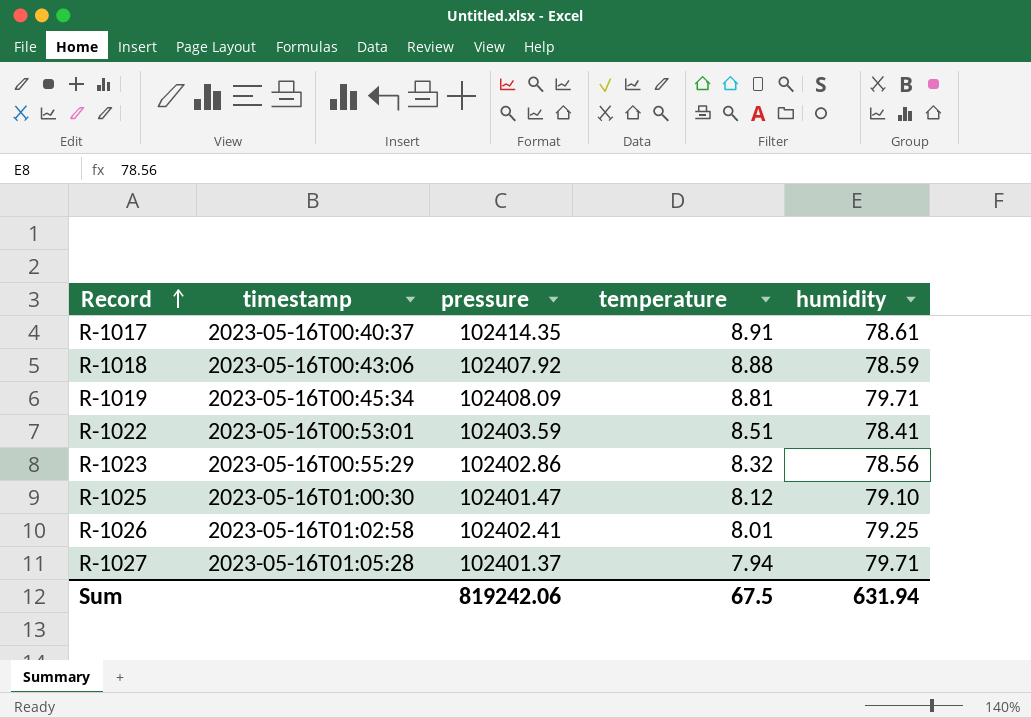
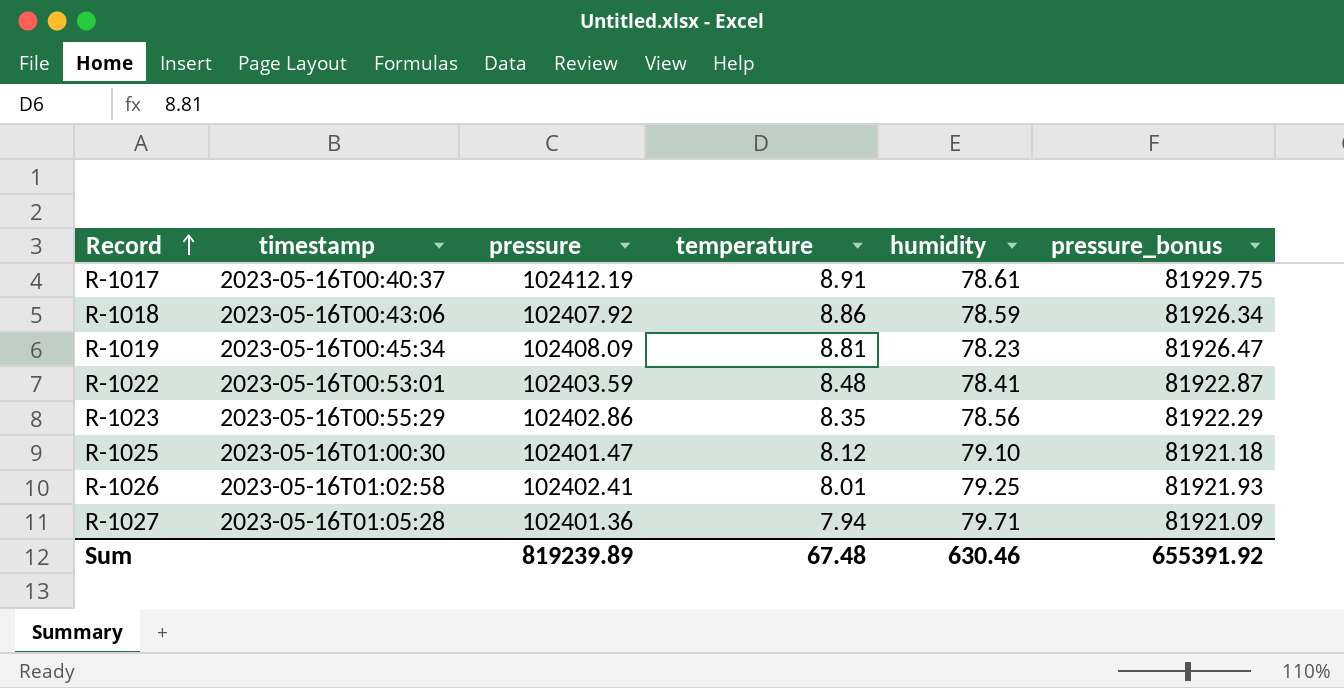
column pressure_bonus | formula: none -> [pressure] * 0.8
R-1017 | pressure: 102414.35 -> 102412.19
R-1018 | temperature: 8.88 -> 8.86
R-1019 | humidity: 79.71 -> 78.23
R-1022 | temperature: 8.51 -> 8.48
R-1023 | temperature: 8.32 -> 8.35
R-1027 | pressure: 102401.37 -> 102401.36
Sum | pressure: 819242.06 -> 819239.89
Sum | temperature: 67.5 -> 67.48
Sum | humidity: 631.94 -> 630.46

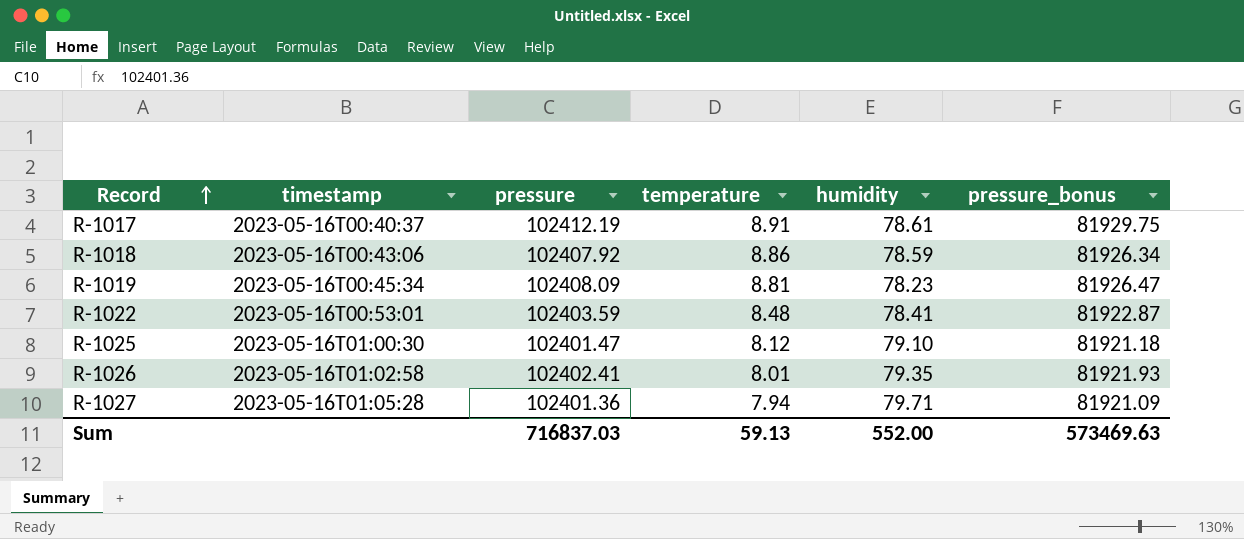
row R-1023: 2023-05-16T00:55:29 | 102402.86 | 8.35 | 78.56 | 81922.29 -> none
R-1026 | humidity: 79.25 -> 79.35
Sum | pressure: 819239.89 -> 716837.03
Sum | temperature: 67.48 -> 59.13
Sum | humidity: 630.46 -> 552.00
Sum | pressure_bonus: 655391.92 -> 573469.63

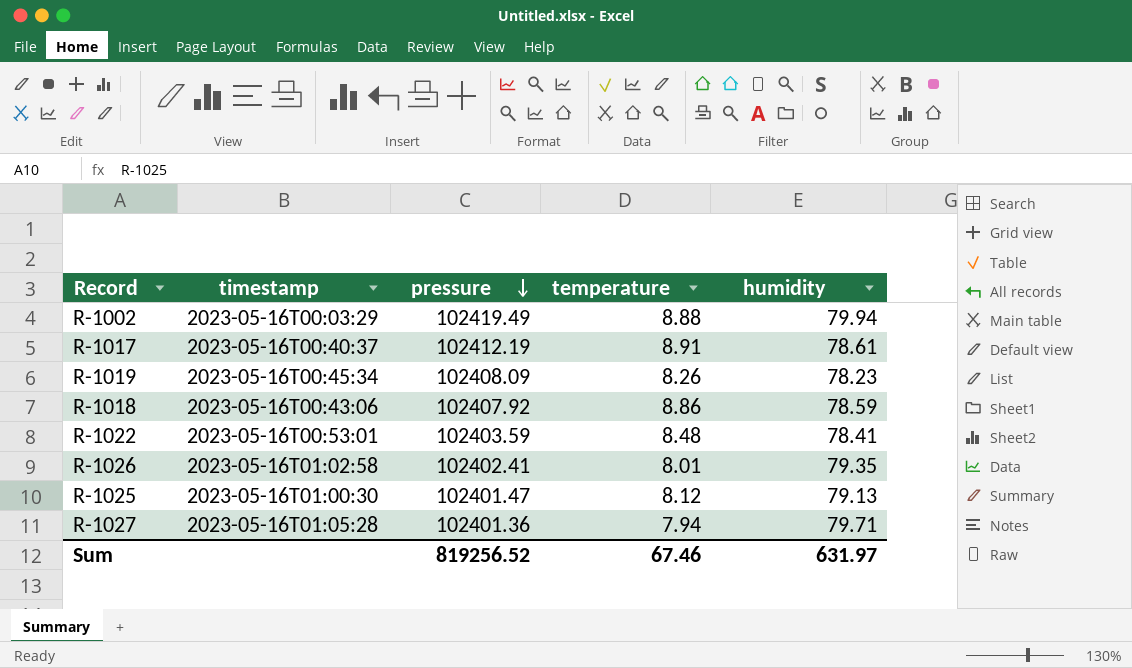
row order: Record ascending -> pressure descending
column pressure_bonus | formula: [pressure] * 0.8 -> none
row R-1002: none -> 2023-05-16T00:03:29 | 102419.49 | 8.88 | 79.94
R-1019 | temperature: 8.81 -> 8.26
R-1025 | humidity: 79.10 -> 79.13
Sum | pressure: 716837.03 -> 819256.52
Sum | temperature: 59.13 -> 67.46
Sum | humidity: 552.00 -> 631.97

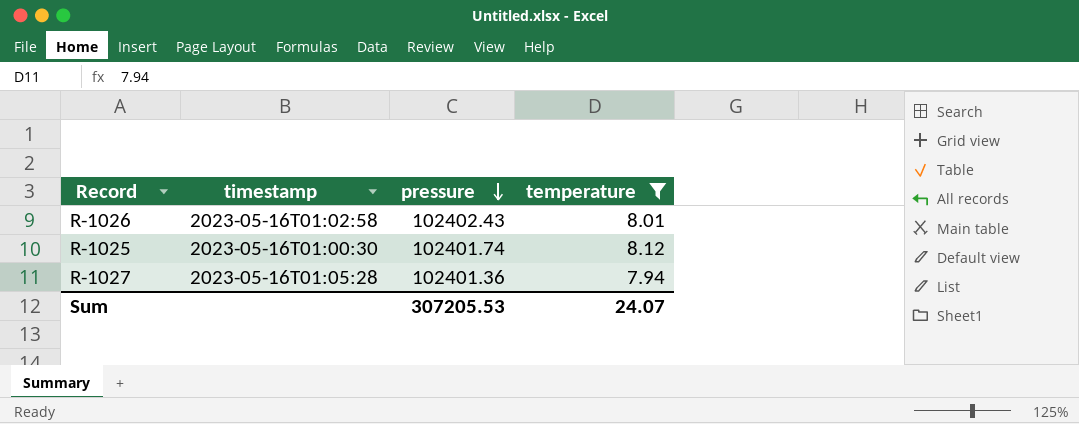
filter: none -> temperature <= 8.12
column humidity | position: 5 -> none
R-1026 | pressure: 102402.41 -> 102402.43
R-1025 | pressure: 102401.47 -> 102401.74
Sum | pressure: 819256.52 -> 307205.53
Sum | temperature: 67.46 -> 24.07

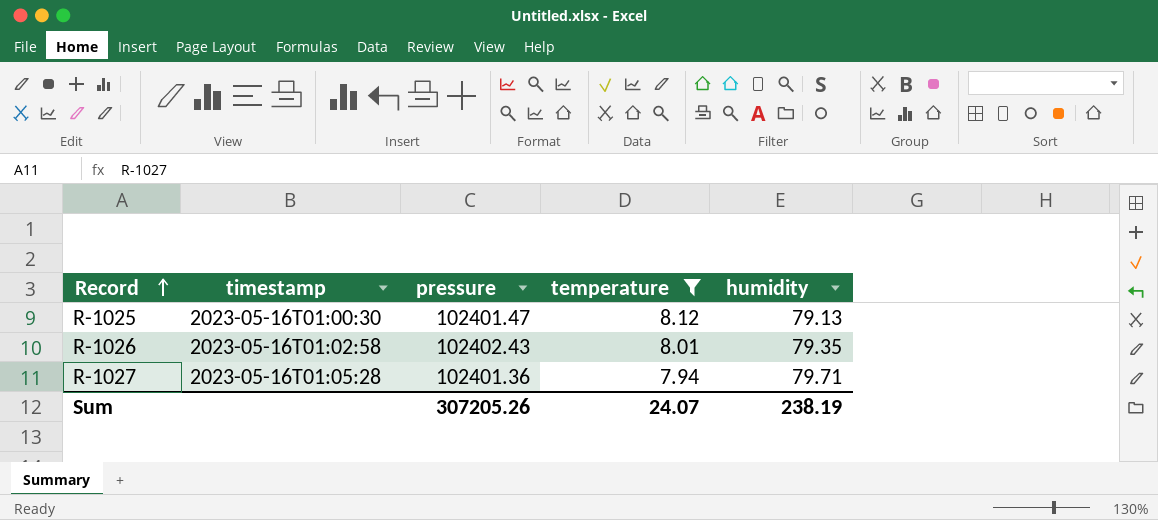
row order: pressure descending -> Record ascending
column humidity | position: none -> 5
R-1025 | pressure: 102401.74 -> 102401.47
Sum | pressure: 307205.53 -> 307205.26

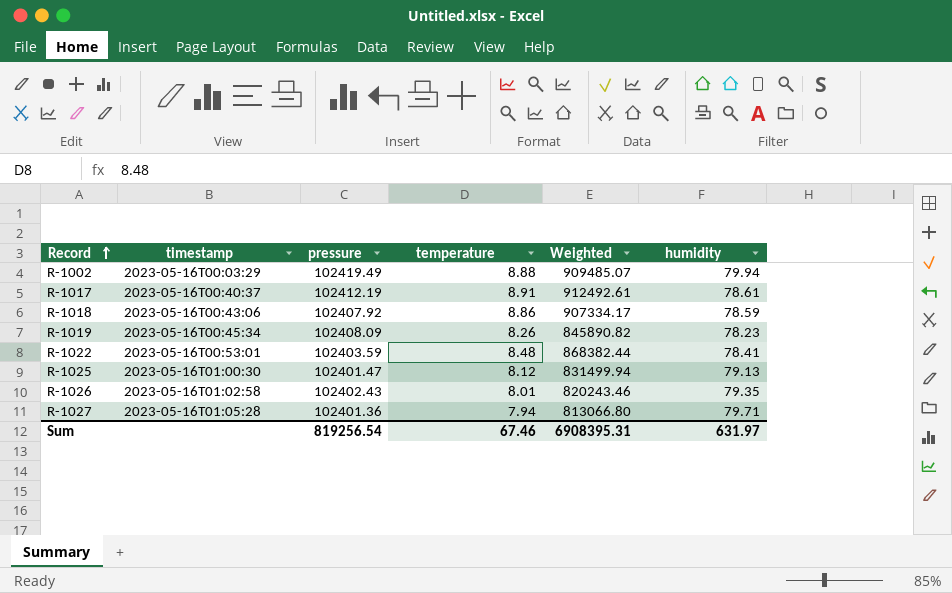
filter: temperature <= 8.12 -> none
column Weighted | formula: none -> [pressure] * [temperature]
Sum | pressure: 307205.26 -> 819256.54
Sum | temperature: 24.07 -> 67.46
Sum | humidity: 238.19 -> 631.97

